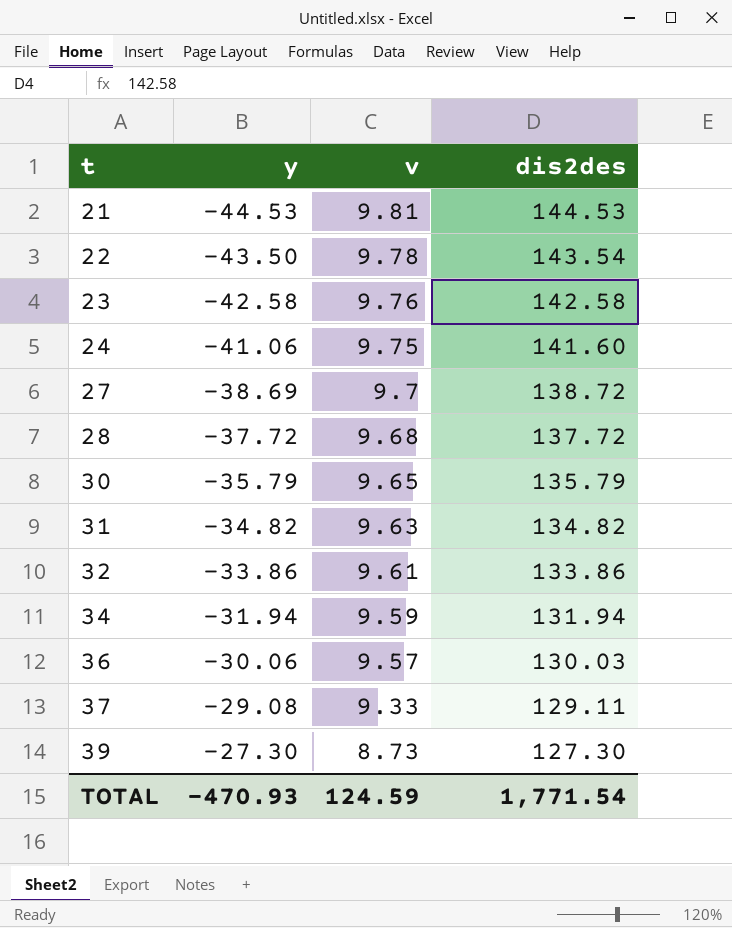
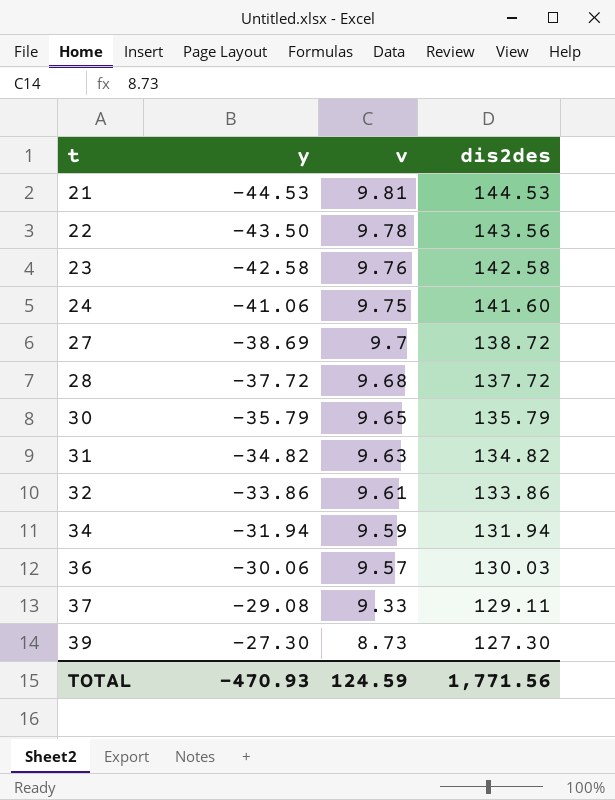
22 | dis2des: 143.54 -> 143.56
TOTAL | dis2des: 1,771.54 -> 1,771.56

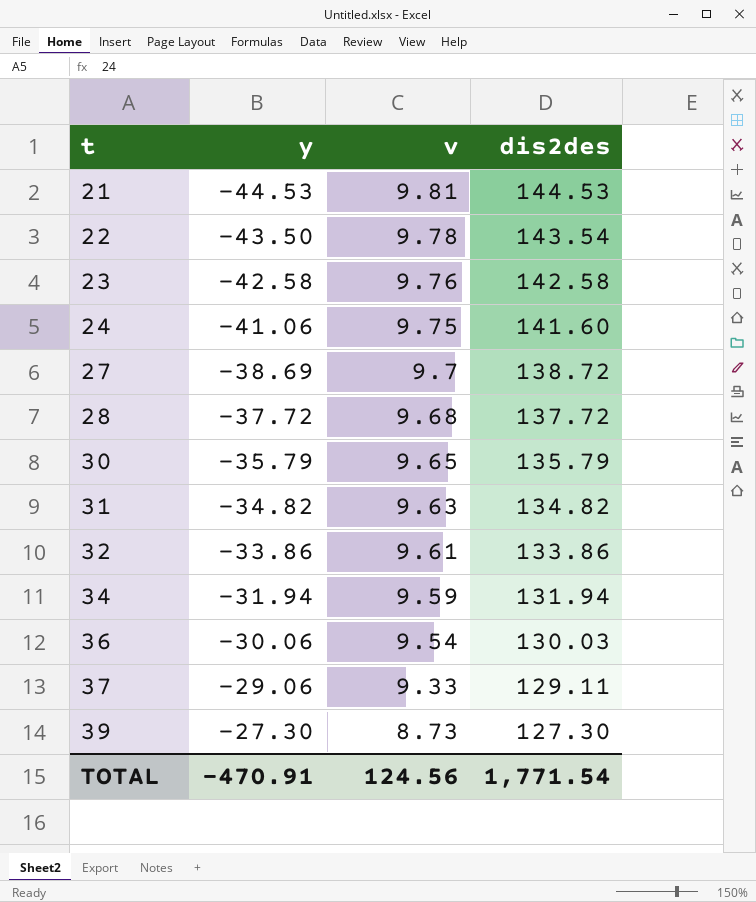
22 | dis2des: 143.56 -> 143.54
36 | v: 9.57 -> 9.54
37 | y: -29.08 -> -29.06
TOTAL | y: -470.93 -> -470.91
TOTAL | v: 124.59 -> 124.56
TOTAL | dis2des: 1,771.56 -> 1,771.54

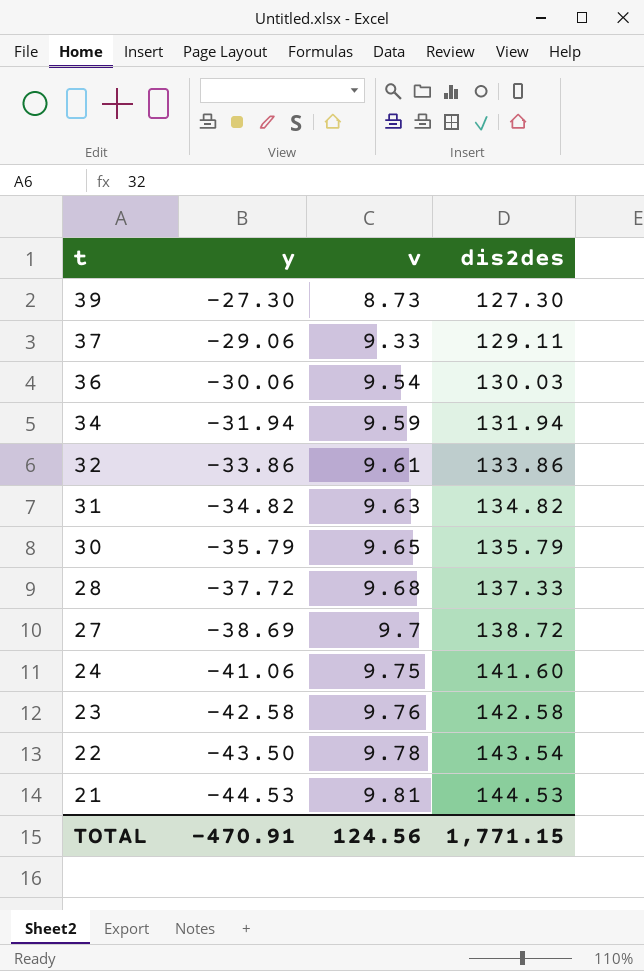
row order: t ascending -> t descending
28 | dis2des: 137.72 -> 137.33
TOTAL | dis2des: 1,771.54 -> 1,771.15

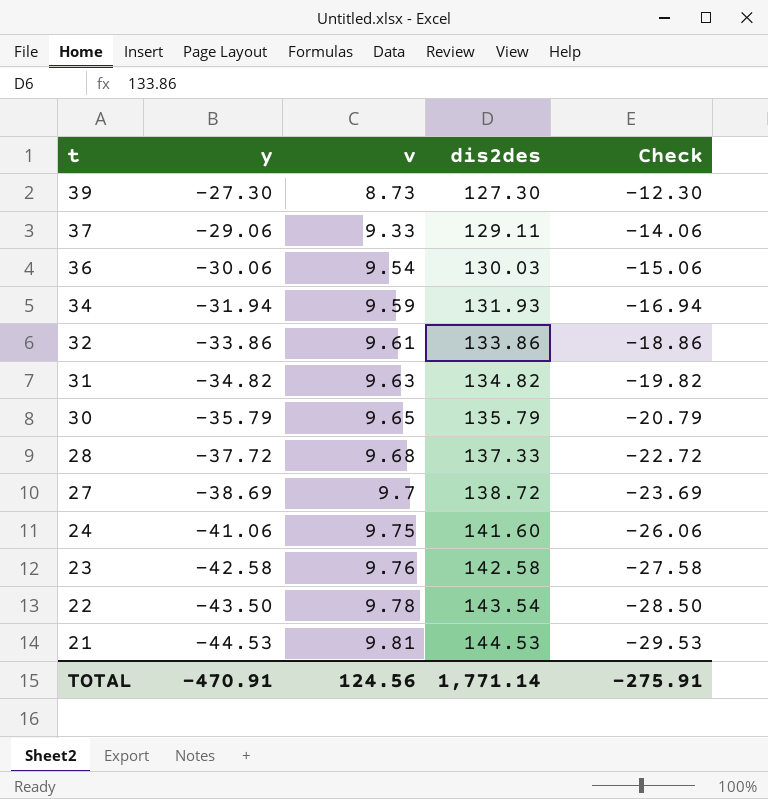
column Check | formula: none -> [y] + 15
34 | dis2des: 131.94 -> 131.93
TOTAL | dis2des: 1,771.15 -> 1,771.14

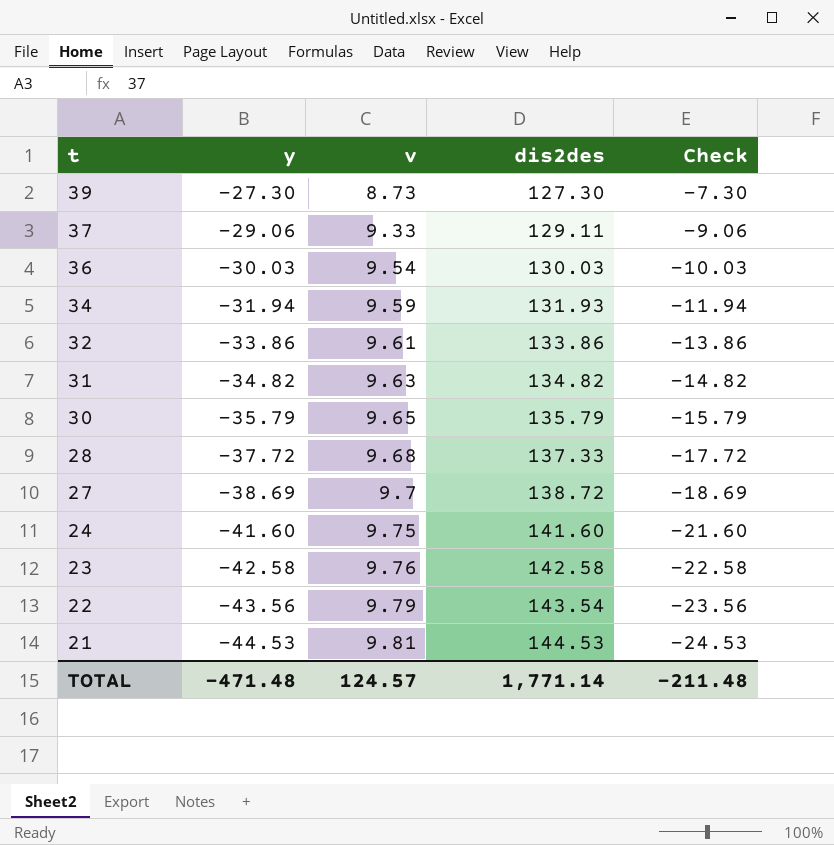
column Check | formula: [y] + 15 -> [y] + 20
36 | y: -30.06 -> -30.03
24 | y: -41.06 -> -41.60
22 | y: -43.50 -> -43.56
22 | v: 9.78 -> 9.79
TOTAL | y: -470.91 -> -471.48
TOTAL | v: 124.56 -> 124.57
TOTAL | Check: -275.91 -> -211.48

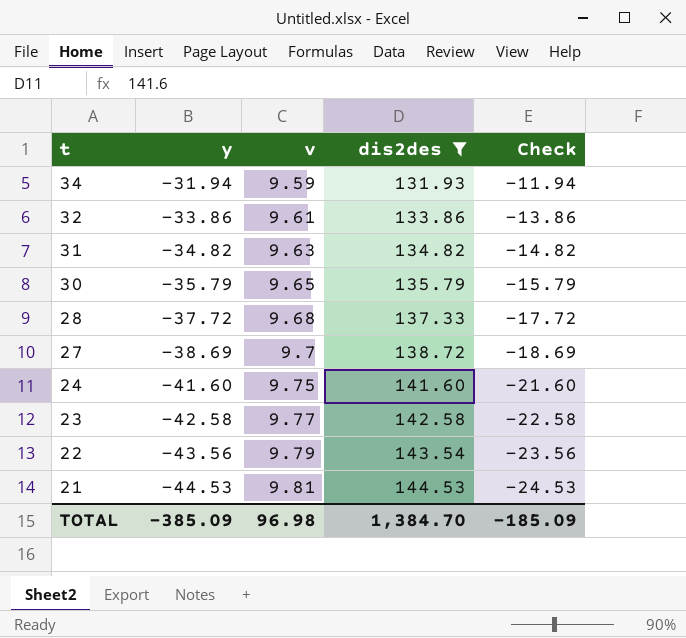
filter: none -> dis2des >= 131.93
23 | v: 9.76 -> 9.77
TOTAL | y: -471.48 -> -385.09
TOTAL | v: 124.57 -> 96.98
TOTAL | dis2des: 1,771.14 -> 1,384.70
TOTAL | Check: -211.48 -> -185.09

